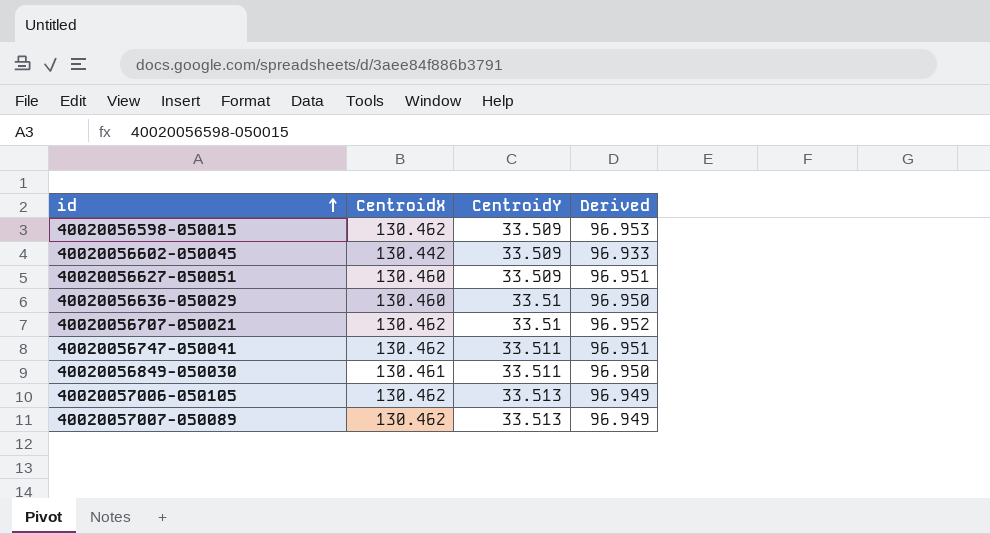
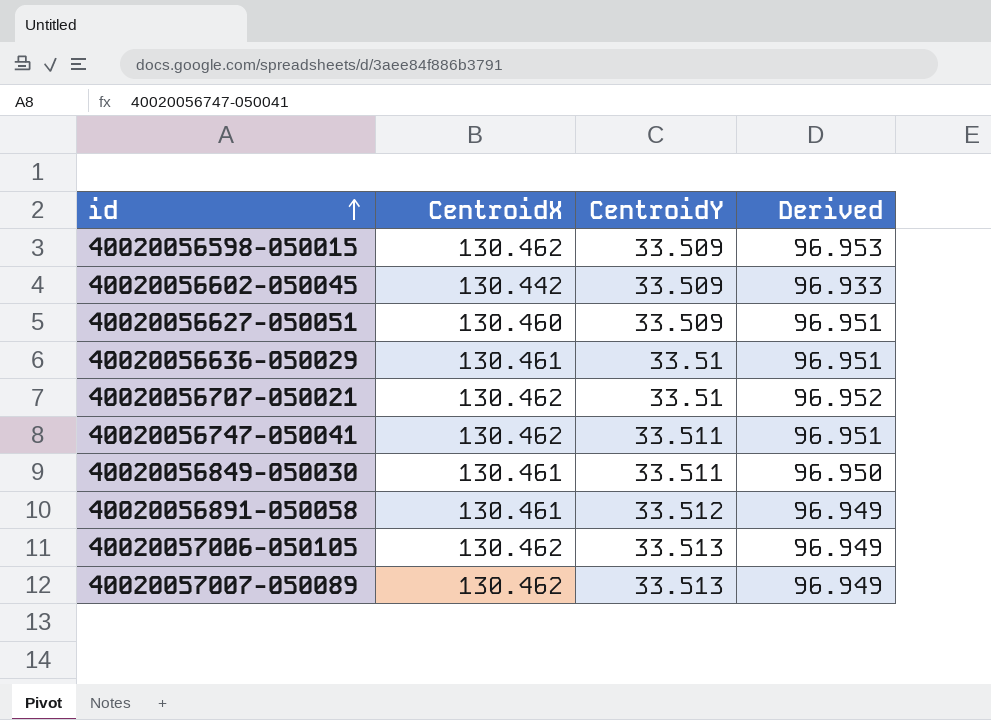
40020056636-050029 | CentroidX: 130.460 -> 130.461
40020056636-050029 | Derived: 96.950 -> 96.951
row 40020056891-050058: none -> 130.461 | 33.512 | 96.949

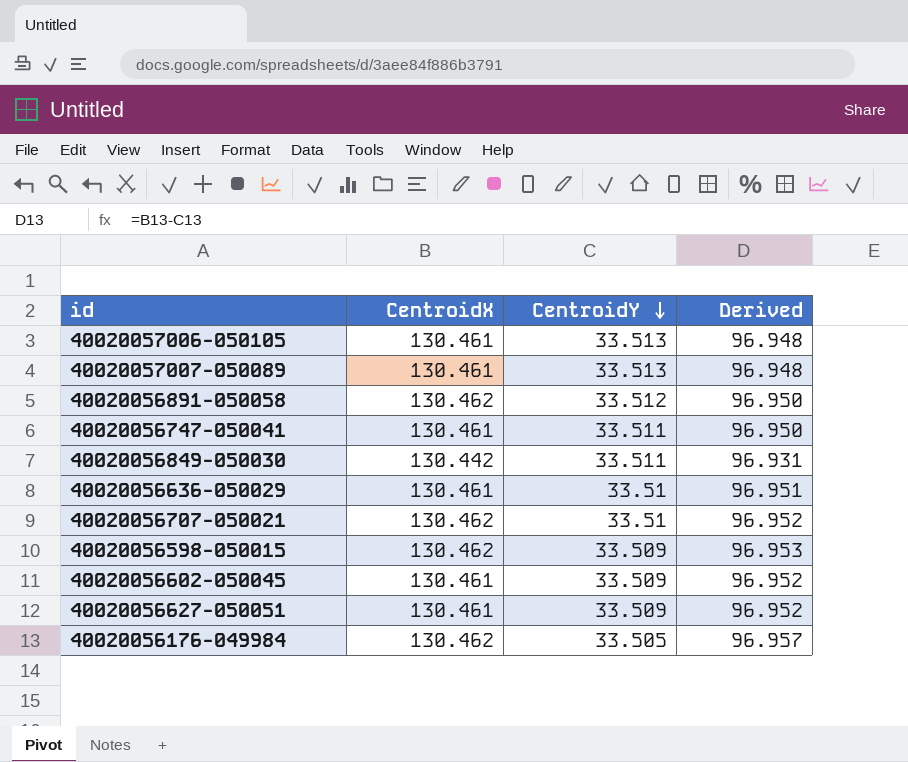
row order: id ascending -> CentroidY descending
40020057006-050105 | CentroidX: 130.462 -> 130.461
40020057006-050105 | Derived: 96.949 -> 96.948
40020057007-050089 | CentroidX: 130.462 -> 130.461
40020057007-050089 | Derived: 96.949 -> 96.948
40020056891-050058 | CentroidX: 130.461 -> 130.462
40020056891-050058 | Derived: 96.949 -> 96.950
40020056747-050041 | CentroidX: 130.462 -> 130.461
40020056747-050041 | Derived: 96.951 -> 96.950
40020056849-050030 | CentroidX: 130.461 -> 130.442
40020056849-050030 | Derived: 96.950 -> 96.931
40020056602-050045 | CentroidX: 130.442 -> 130.461
40020056602-050045 | Derived: 96.933 -> 96.952
40020056627-050051 | CentroidX: 130.460 -> 130.461
40020056627-050051 | Derived: 96.951 -> 96.952
row 40020056176-049984: none -> 130.462 | 33.505 | 96.957

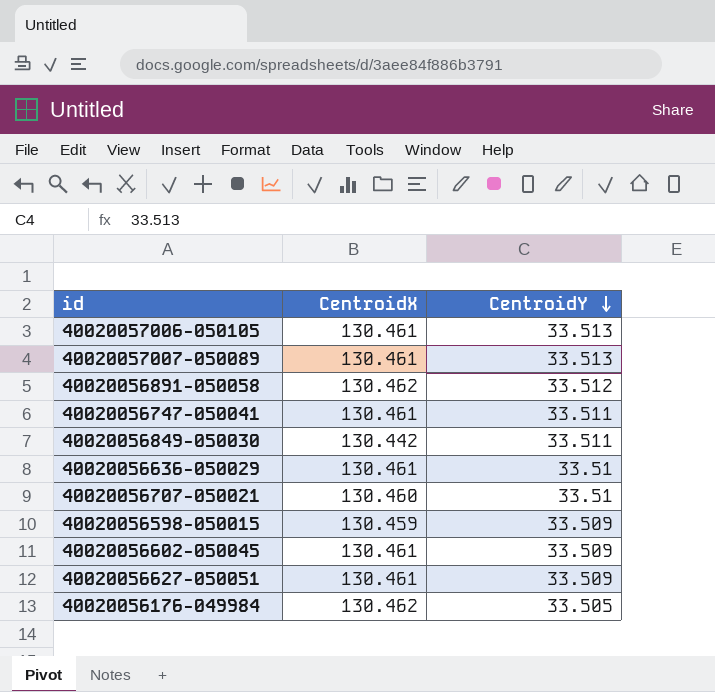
column Derived | formula: [CentroidX] - [CentroidY] -> none
40020056707-050021 | CentroidX: 130.462 -> 130.460
40020056598-050015 | CentroidX: 130.462 -> 130.459

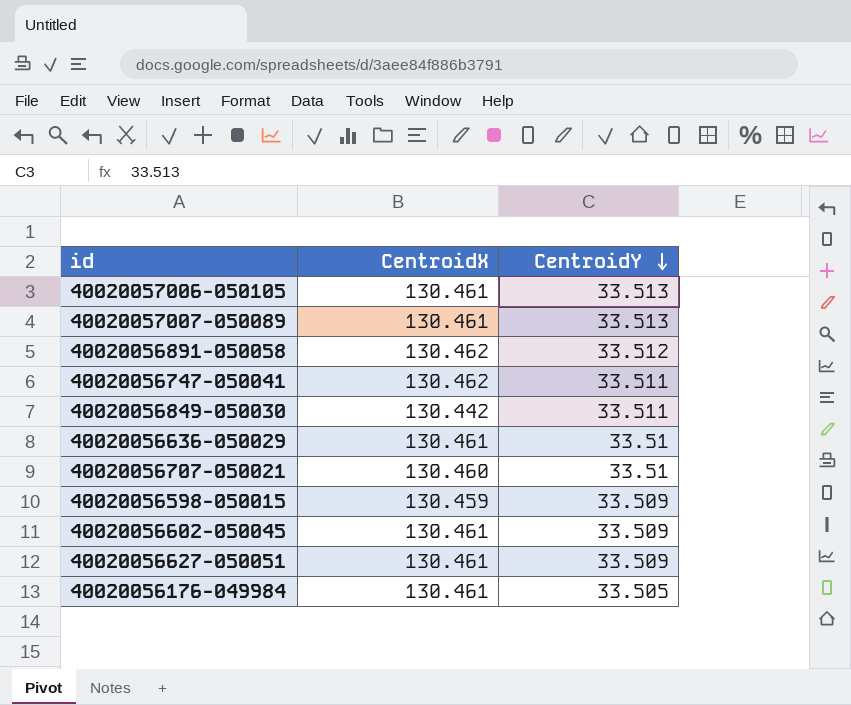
40020056747-050041 | CentroidX: 130.461 -> 130.462
40020056176-049984 | CentroidX: 130.462 -> 130.461

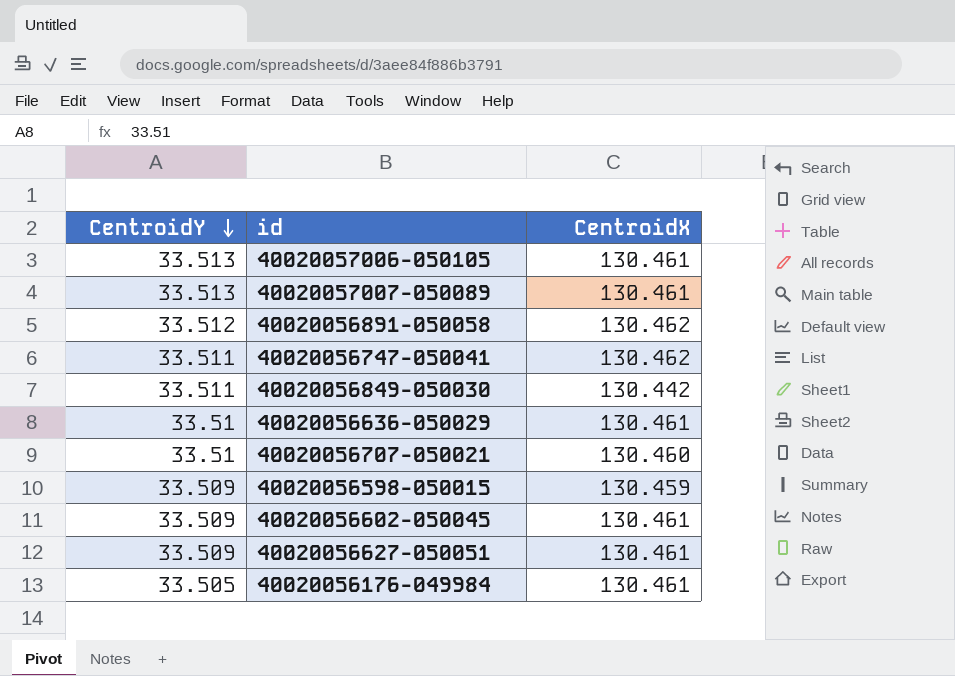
column CentroidY | position: 3 -> 1

